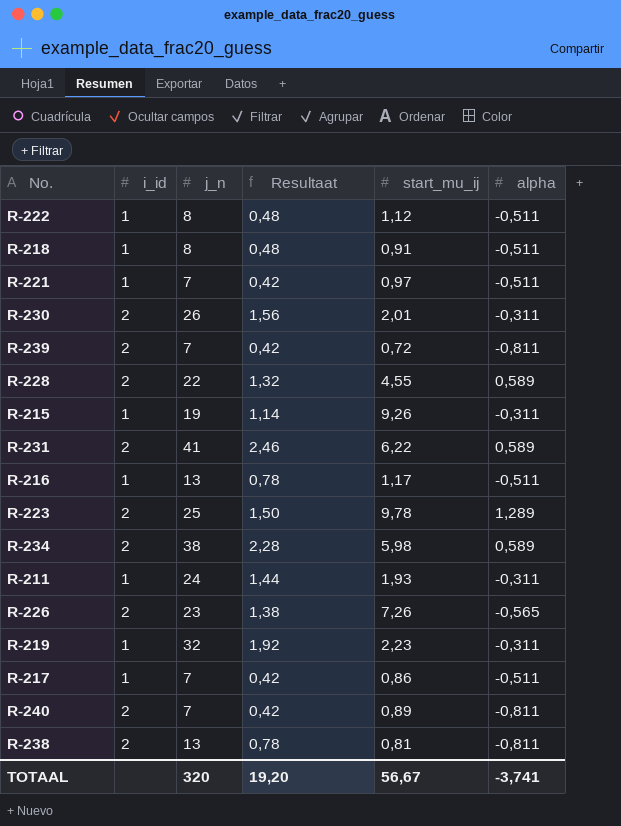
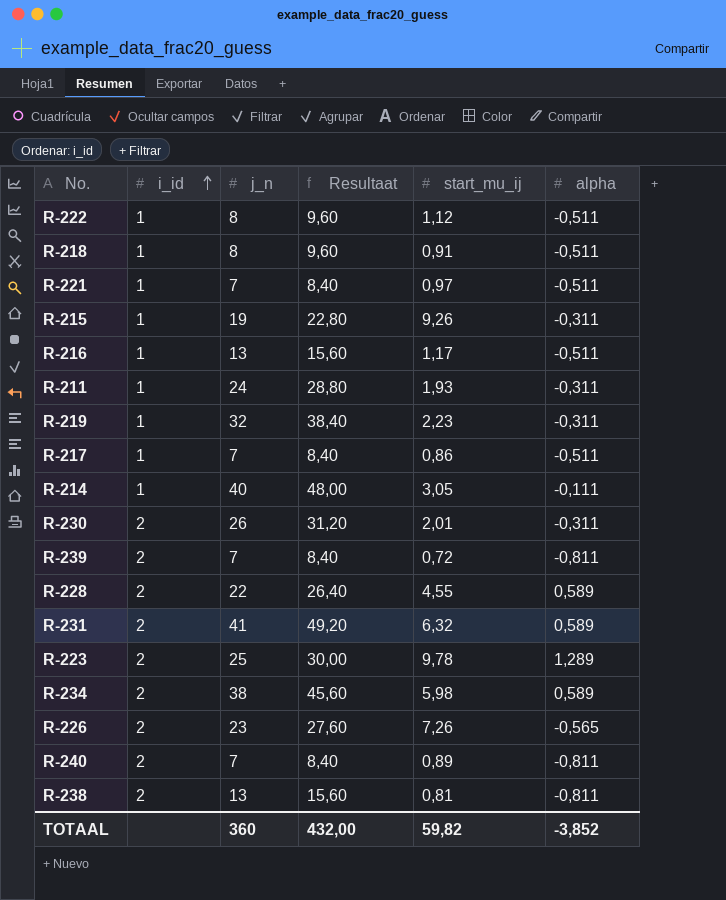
row order: none -> i_id ascending
column Resultaat | formula: [j_n] * 0,06 -> [j_n] * 1,2
row R-214: none -> 1 | 40 | 48,00 | 3,05 | -0,111
R-231 | start_mu_ij: 6,22 -> 6,32
TOTAAL | j_n: 320 -> 360
TOTAAL | Resultaat: 19,20 -> 432,00
TOTAAL | start_mu_ij: 56,67 -> 59,82
TOTAAL | alpha: -3,741 -> -3,852

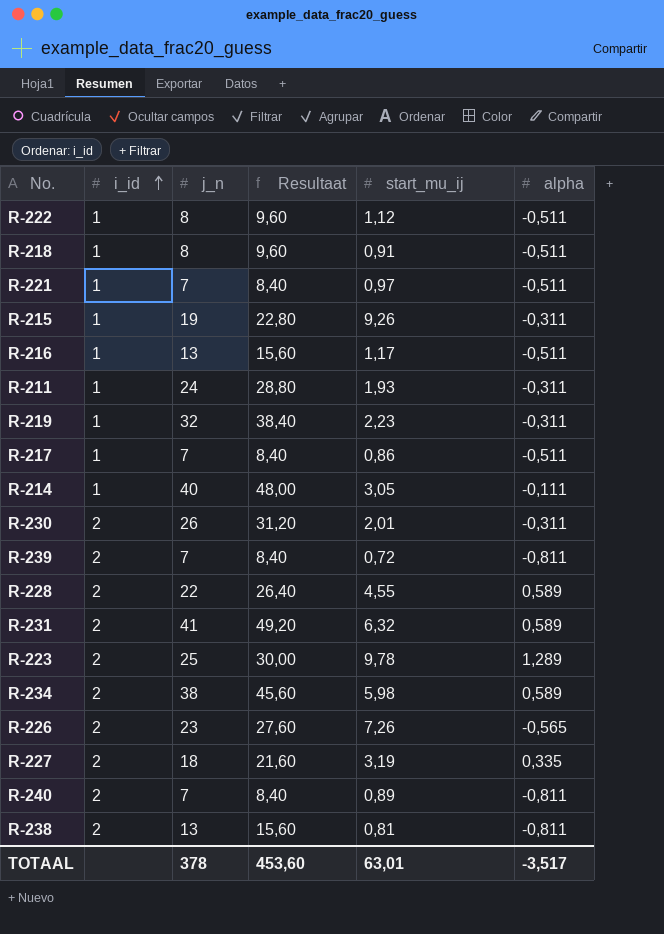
row R-227: none -> 2 | 18 | 21,60 | 3,19 | 0,335
TOTAAL | j_n: 360 -> 378
TOTAAL | Resultaat: 432,00 -> 453,60
TOTAAL | start_mu_ij: 59,82 -> 63,01
TOTAAL | alpha: -3,852 -> -3,517

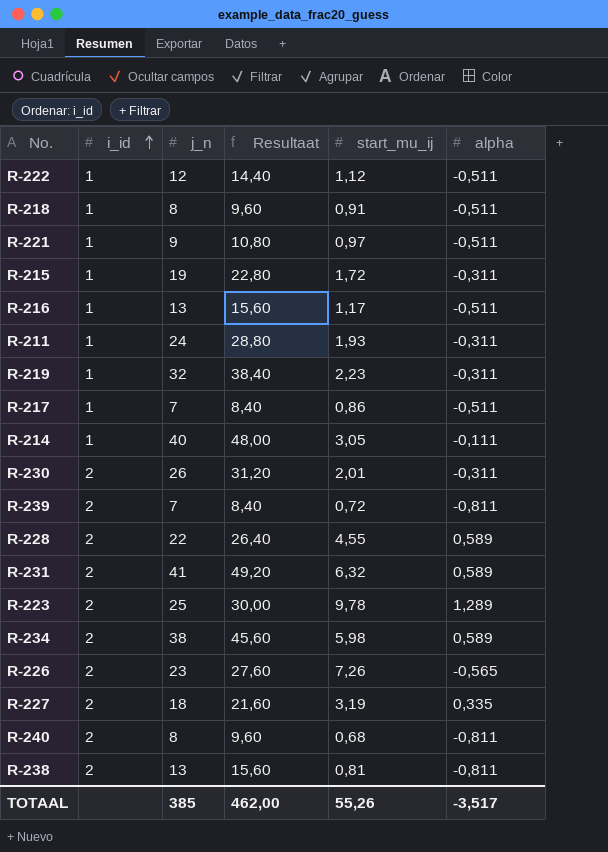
R-222 | j_n: 8 -> 12
R-222 | Resultaat: 9,60 -> 14,40
R-221 | j_n: 7 -> 9
R-221 | Resultaat: 8,40 -> 10,80
R-215 | start_mu_ij: 9,26 -> 1,72
R-240 | j_n: 7 -> 8
R-240 | Resultaat: 8,40 -> 9,60
R-240 | start_mu_ij: 0,89 -> 0,68
TOTAAL | j_n: 378 -> 385
TOTAAL | Resultaat: 453,60 -> 462,00
TOTAAL | start_mu_ij: 63,01 -> 55,26

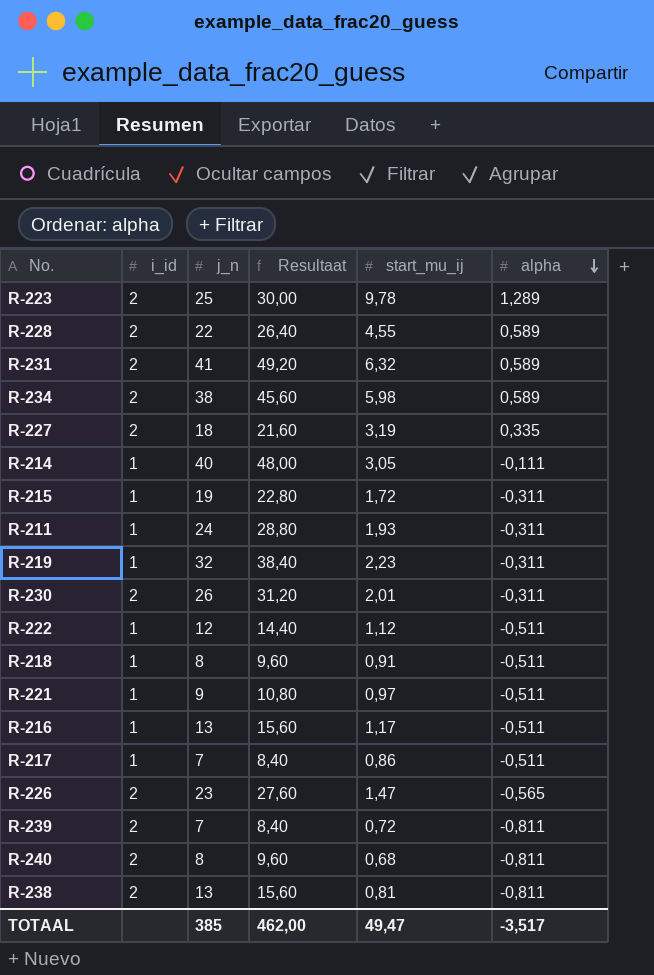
row order: i_id ascending -> alpha descending
R-226 | start_mu_ij: 7,26 -> 1,47
TOTAAL | start_mu_ij: 55,26 -> 49,47

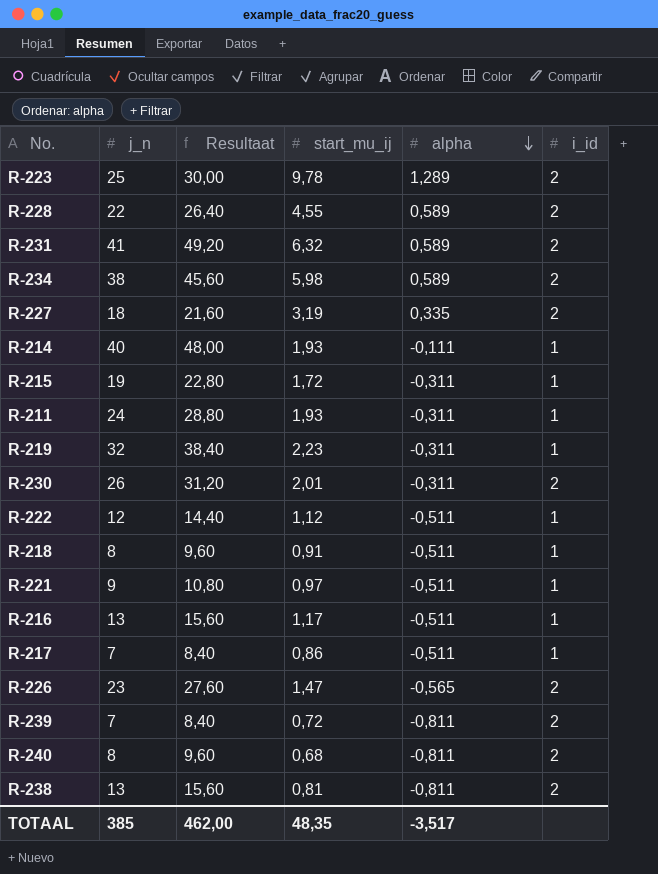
column i_id | position: 2 -> 6
R-214 | start_mu_ij: 3,05 -> 1,93
TOTAAL | start_mu_ij: 49,47 -> 48,35

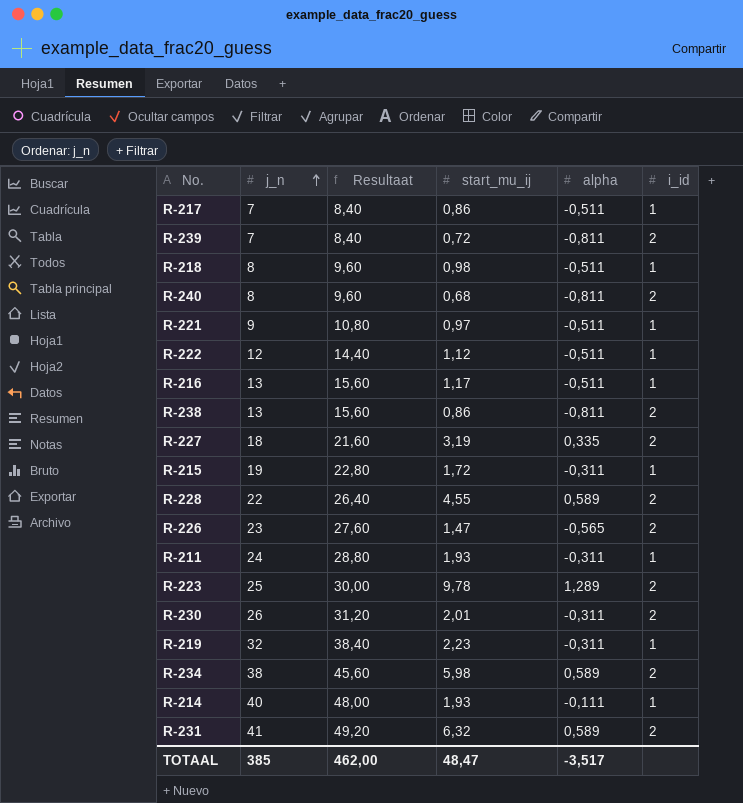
row order: alpha descending -> j_n ascending
R-218 | start_mu_ij: 0,91 -> 0,98
R-238 | start_mu_ij: 0,81 -> 0,86
TOTAAL | start_mu_ij: 48,35 -> 48,47

